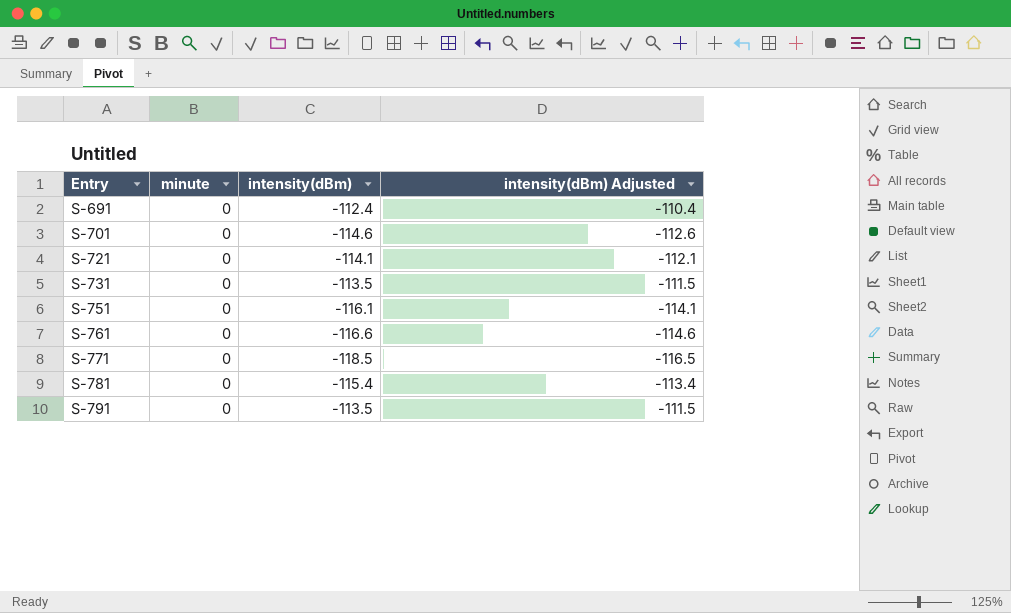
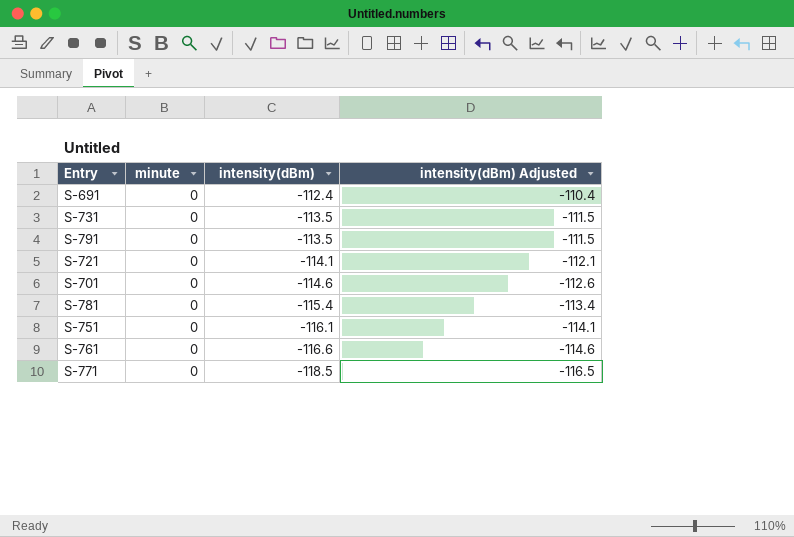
row order: Entry ascending -> intensity(dBm) descending

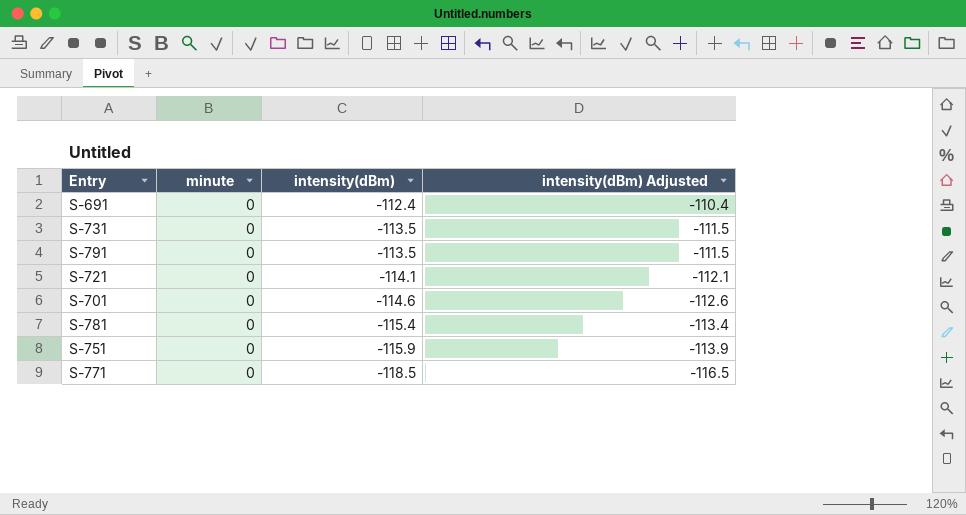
row S-761: 0 | -116.6 | -114.6 -> none
S-751 | intensity(dBm): -116.1 -> -115.9
S-751 | intensity(dBm) Adjusted: -114.1 -> -113.9

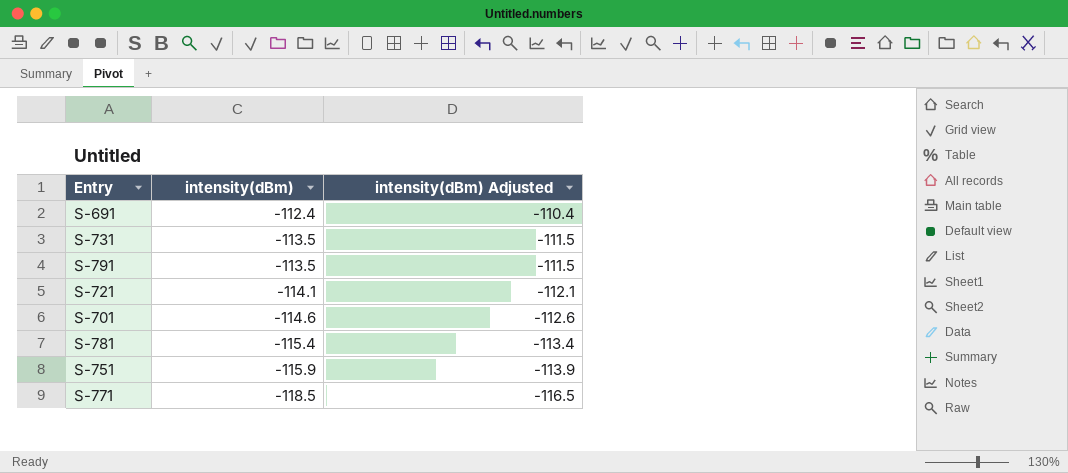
column minute | position: 2 -> none

